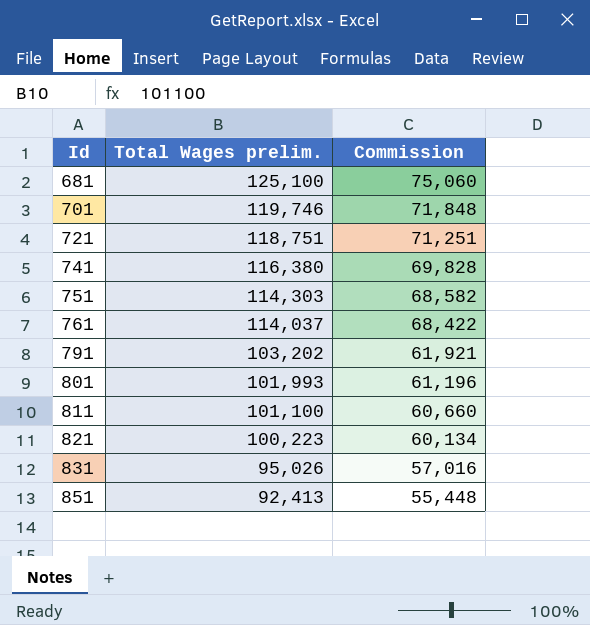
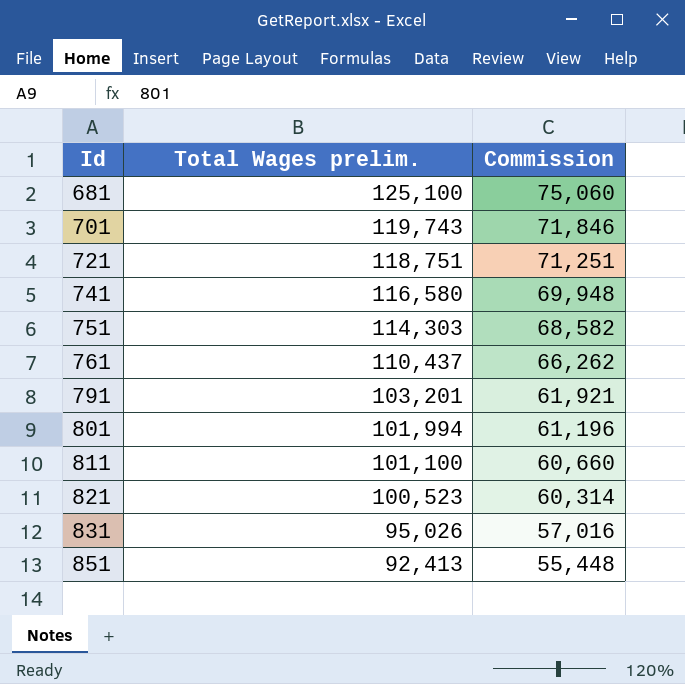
701 | Total Wages prelim.: 119,746 -> 119,743
701 | Commission: 71,848 -> 71,846
741 | Total Wages prelim.: 116,380 -> 116,580
741 | Commission: 69,828 -> 69,948
761 | Total Wages prelim.: 114,037 -> 110,437
761 | Commission: 68,422 -> 66,262
791 | Total Wages prelim.: 103,202 -> 103,201
801 | Total Wages prelim.: 101,993 -> 101,994
821 | Total Wages prelim.: 100,223 -> 100,523
821 | Commission: 60,134 -> 60,314

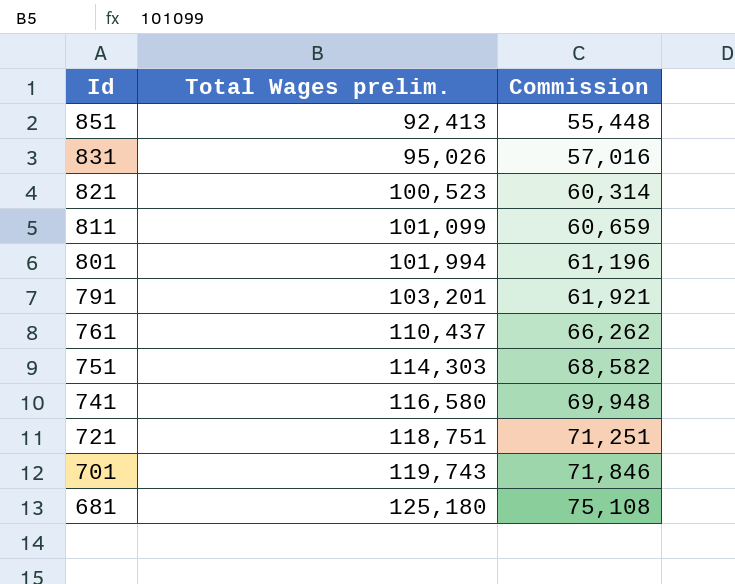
row order: Id ascending -> Id descending
811 | Total Wages prelim.: 101,100 -> 101,099
811 | Commission: 60,660 -> 60,659
681 | Total Wages prelim.: 125,100 -> 125,180
681 | Commission: 75,060 -> 75,108

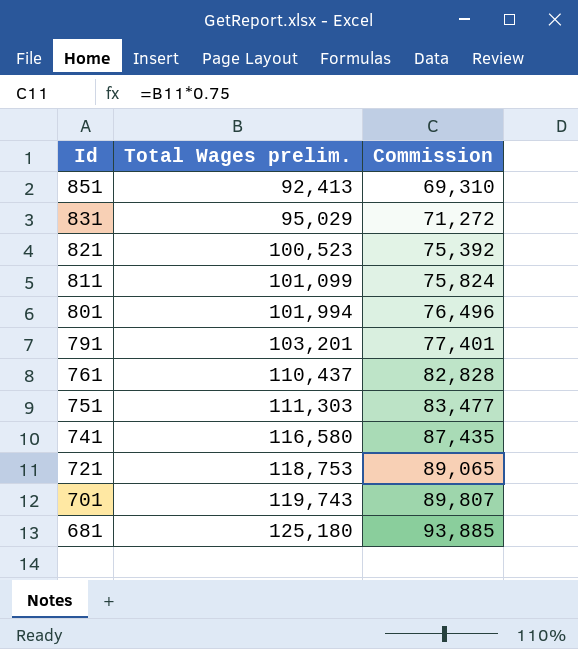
column Commission | formula: [Total Wages prelim.] * 0.6 -> [Total Wages prelim.] * 0.75
831 | Total Wages prelim.: 95,026 -> 95,029
751 | Total Wages prelim.: 114,303 -> 111,303
721 | Total Wages prelim.: 118,751 -> 118,753

